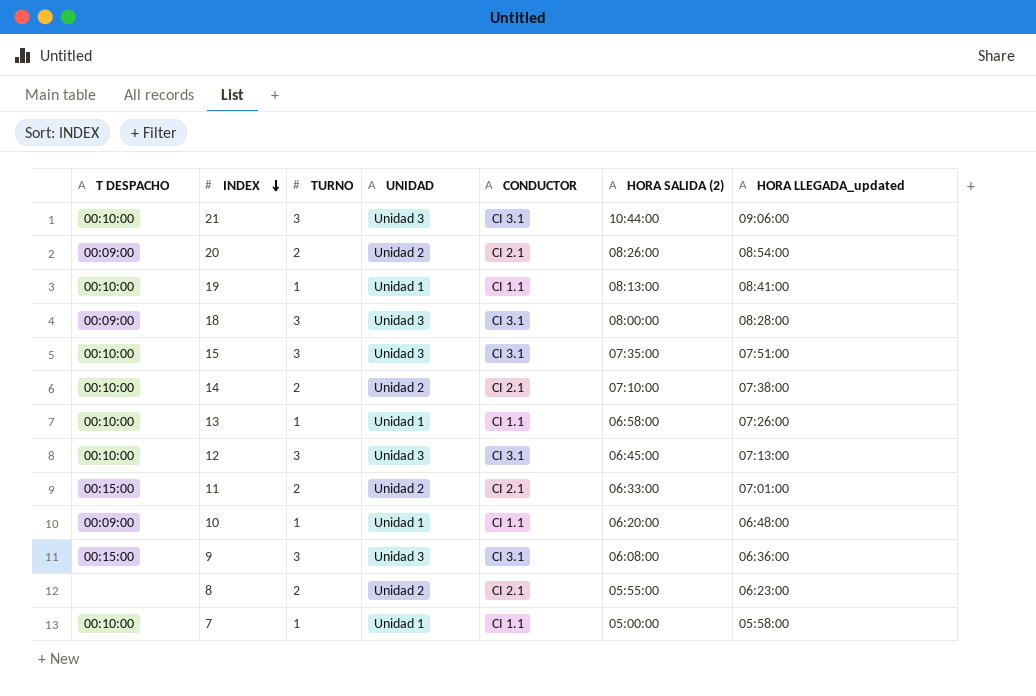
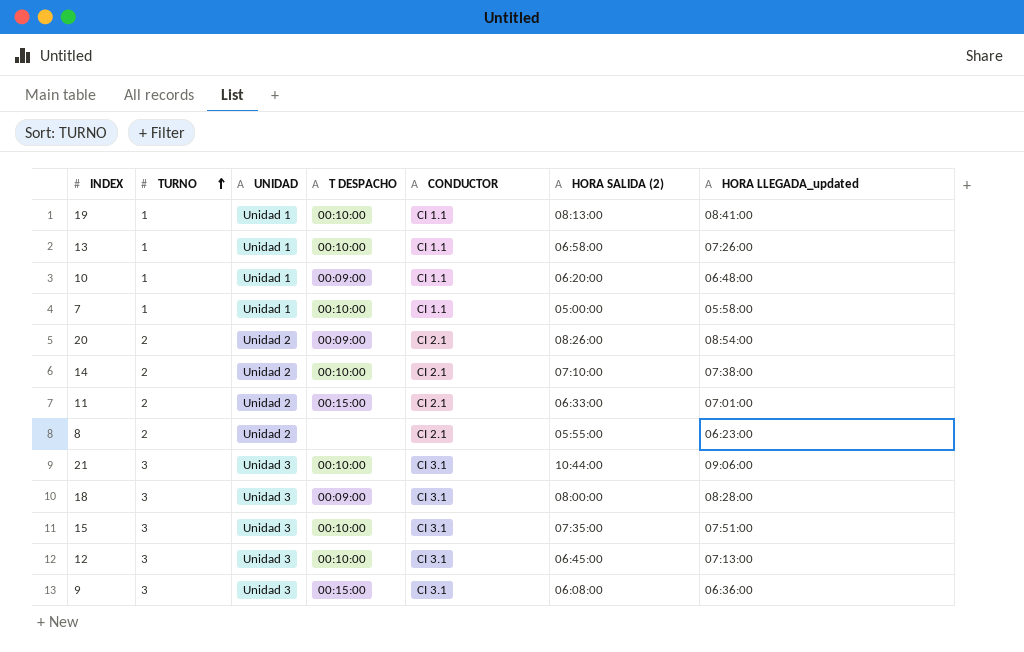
row order: INDEX descending -> TURNO ascending
column T DESPACHO | position: 1 -> 4

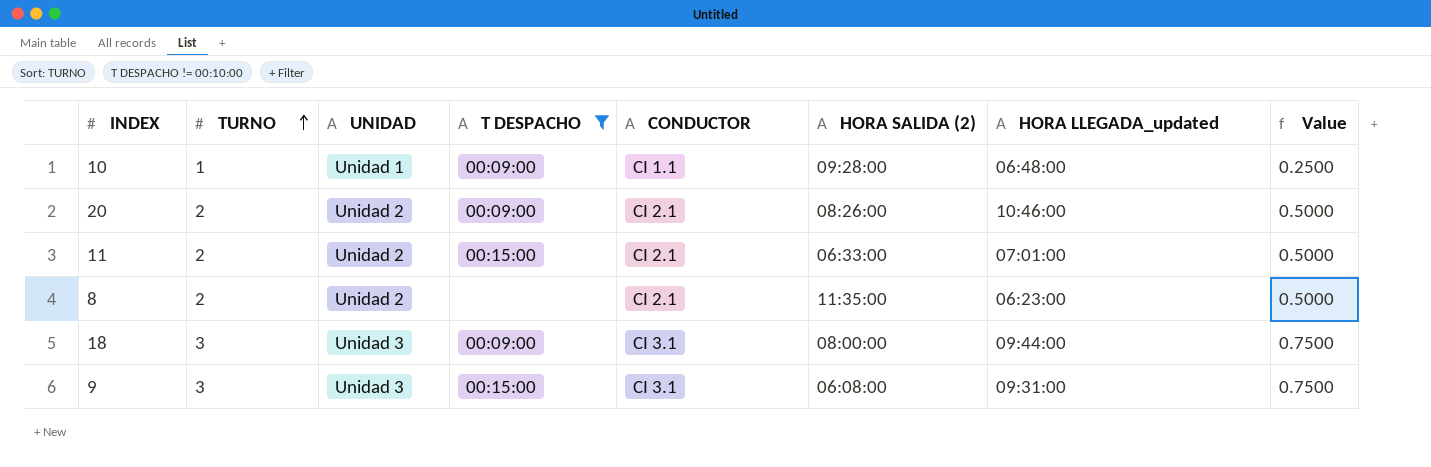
filter: none -> T DESPACHO != 00:10:00
column Value | formula: none -> [TURNO] * 0.25
10 | HORA SALIDA (2): 06:20:00 -> 09:28:00
20 | HORA LLEGADA_updated: 08:54:00 -> 10:46:00
8 | HORA SALIDA (2): 05:55:00 -> 11:35:00
18 | HORA LLEGADA_updated: 08:28:00 -> 09:44:00
9 | HORA LLEGADA_updated: 06:36:00 -> 09:31:00

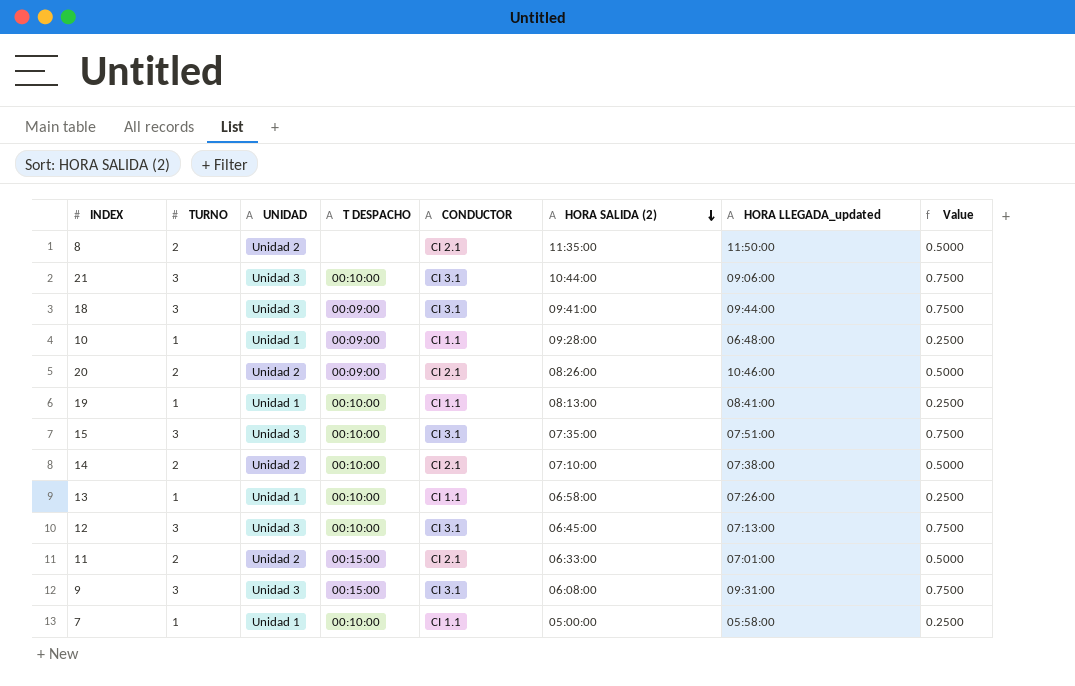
filter: T DESPACHO != 00:10:00 -> none
row order: TURNO ascending -> HORA SALIDA (2) descending
8 | HORA LLEGADA_updated: 06:23:00 -> 11:50:00
18 | HORA SALIDA (2): 08:00:00 -> 09:41:00

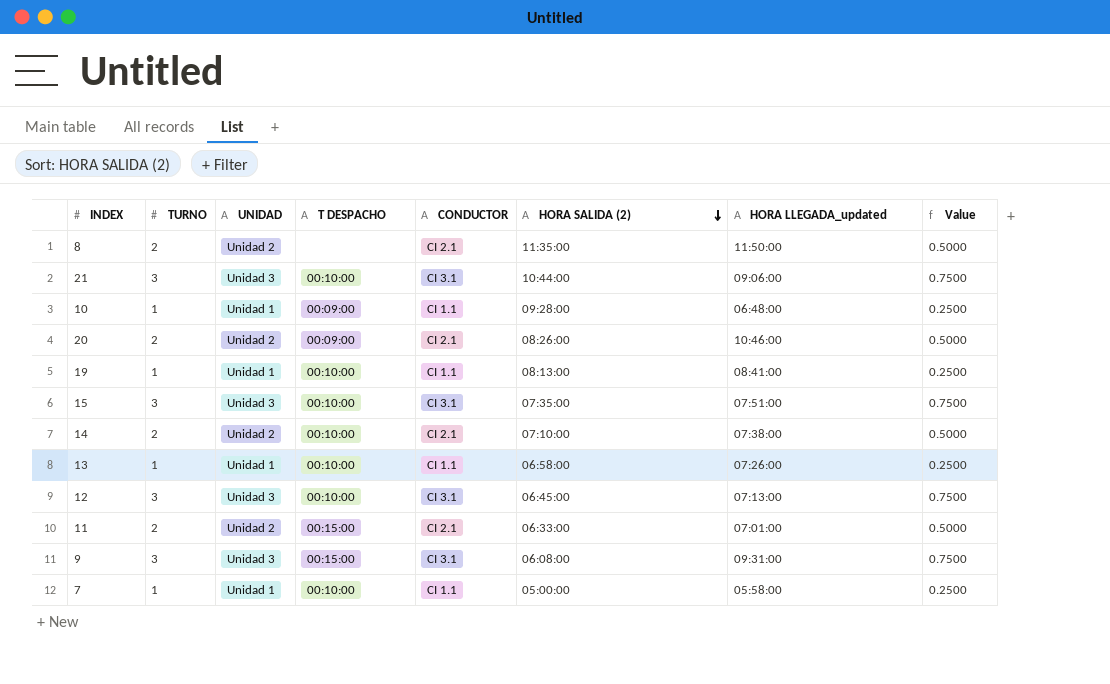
row 18: 3 | Unidad 3 | 00:09:00 | CI 3.1 | 09:41:00 | 09:44:00 | 0.7500 -> none

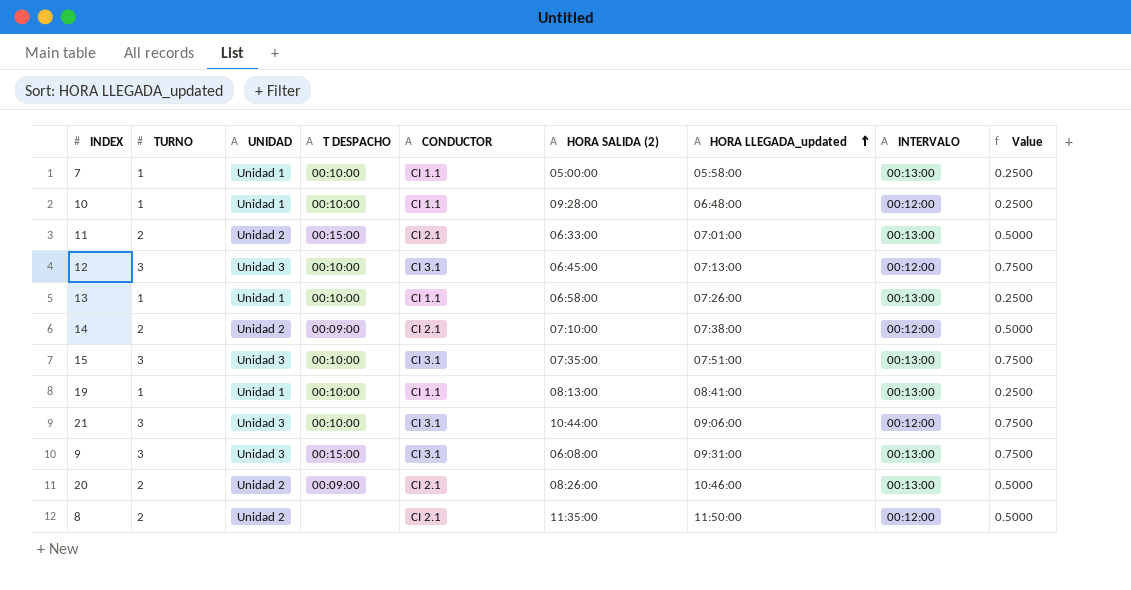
row order: HORA SALIDA (2) descending -> HORA LLEGADA_updated ascending
column INTERVALO | position: none -> 8
10 | T DESPACHO: 00:09:00 -> 00:10:00
14 | T DESPACHO: 00:10:00 -> 00:09:00

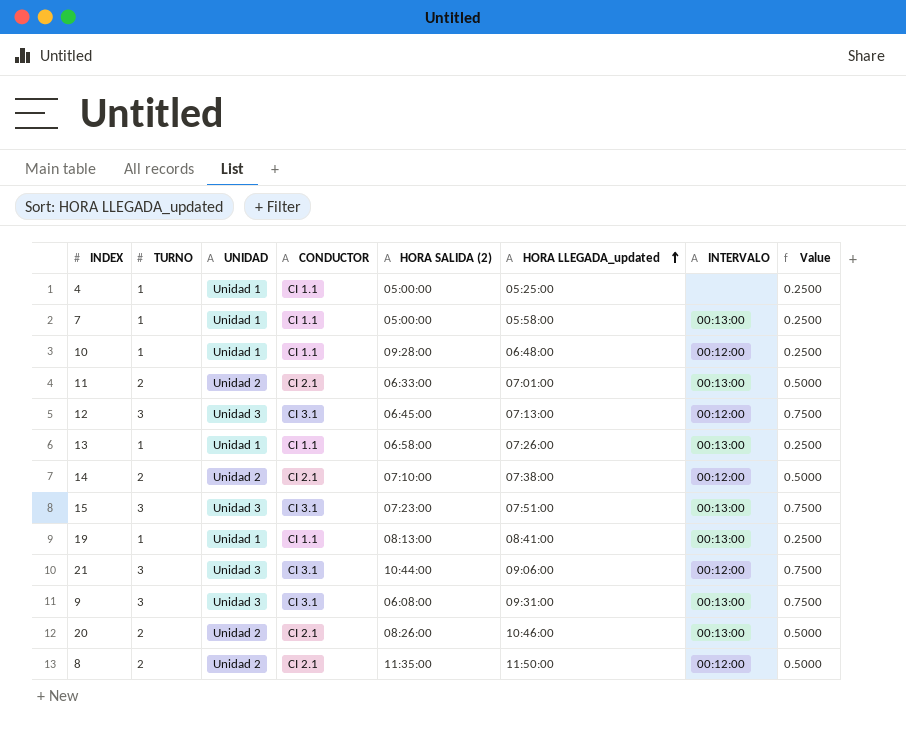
column T DESPACHO | position: 4 -> none
row 4: none -> 1 | Unidad 1 | CI 1.1 | 05:00:00 | 05:25:00 | none | 0.2500
15 | HORA SALIDA (2): 07:35:00 -> 07:23:00

